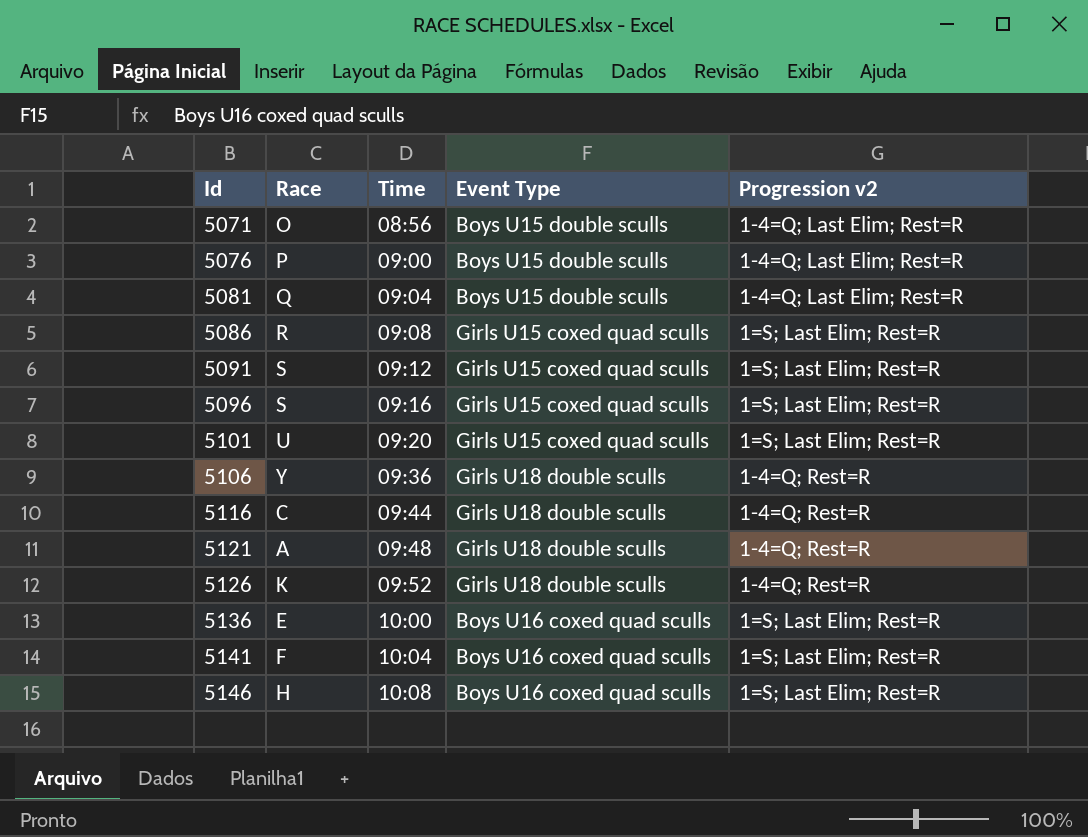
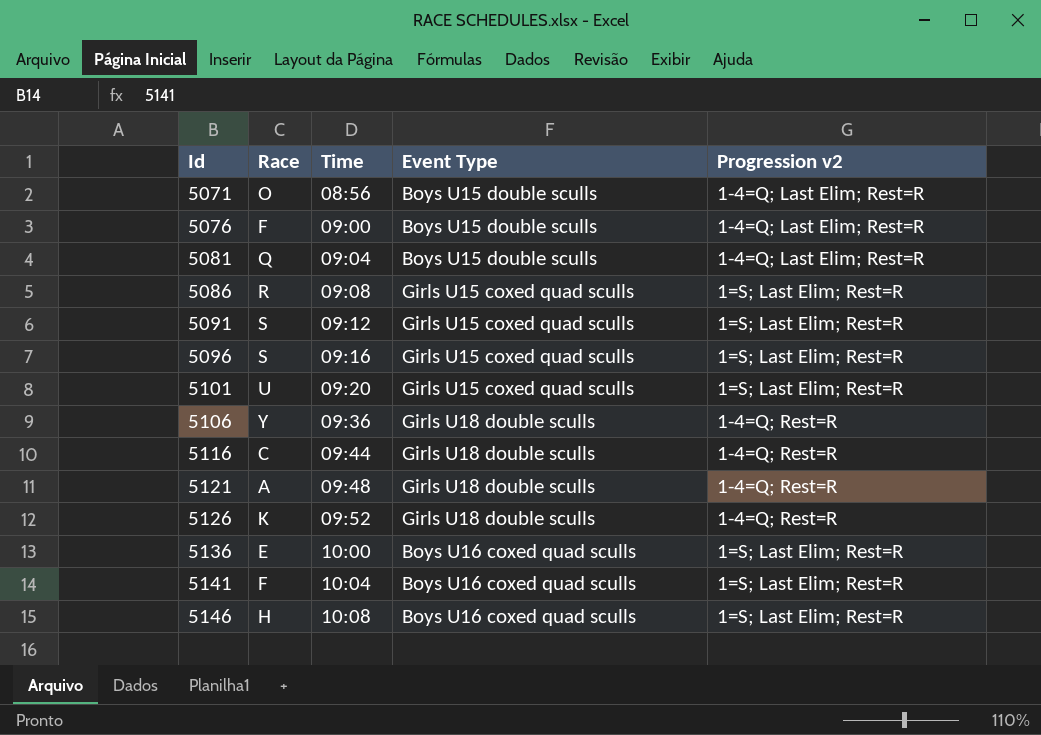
5076 | Race: P -> F

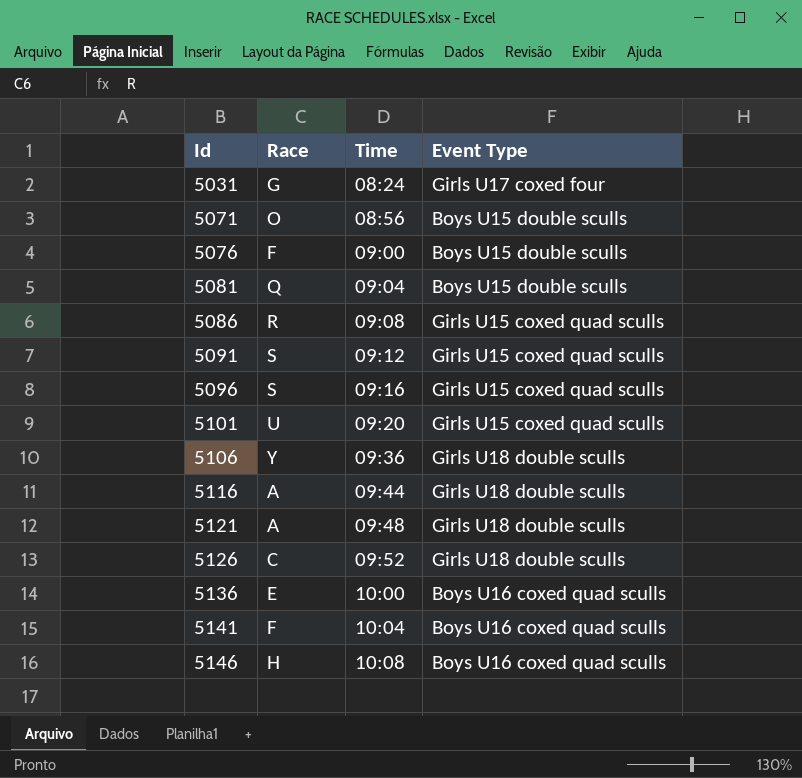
column Progression v2 | position: 5 -> none
row 5031: none -> G | 08:24 | Girls U17 coxed four
5116 | Race: C -> A
5126 | Race: K -> C

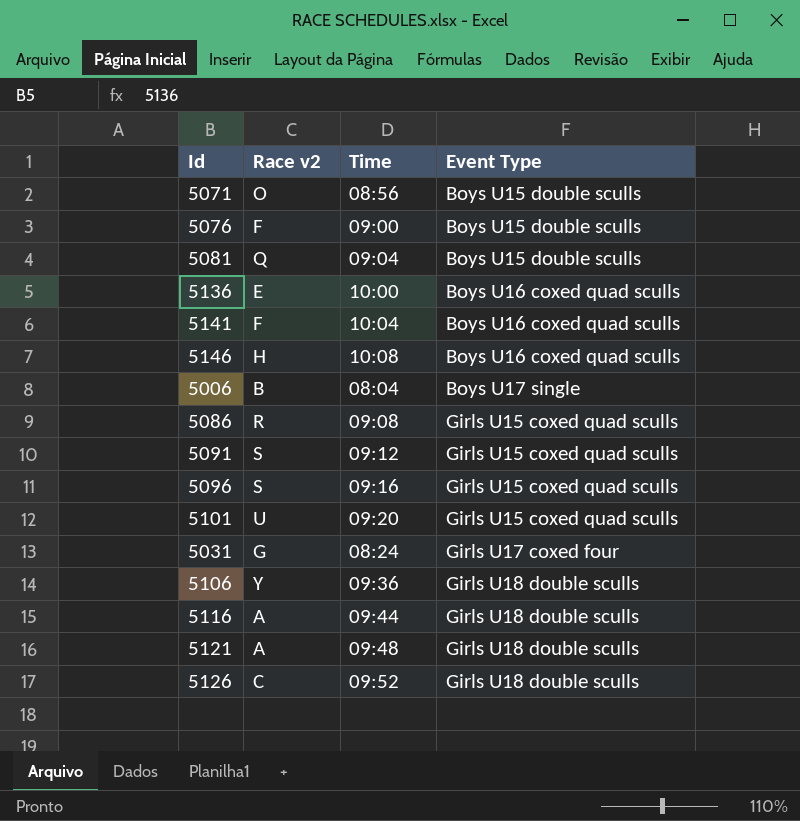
row order: Id ascending -> Event Type ascending
column name: Race -> Race v2
row 5006: none -> B | 08:04 | Boys U17 single

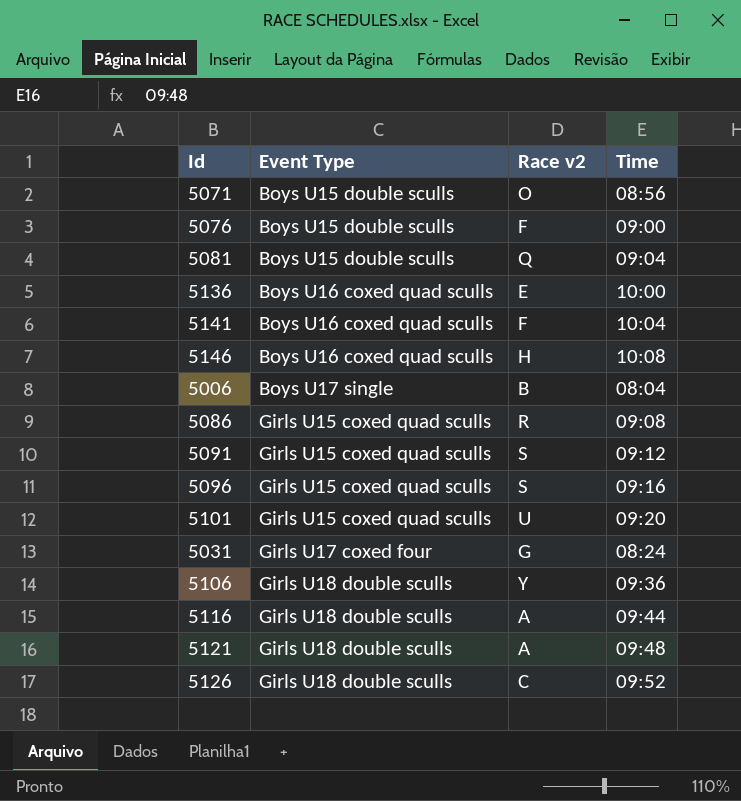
column Event Type | position: 4 -> 2

